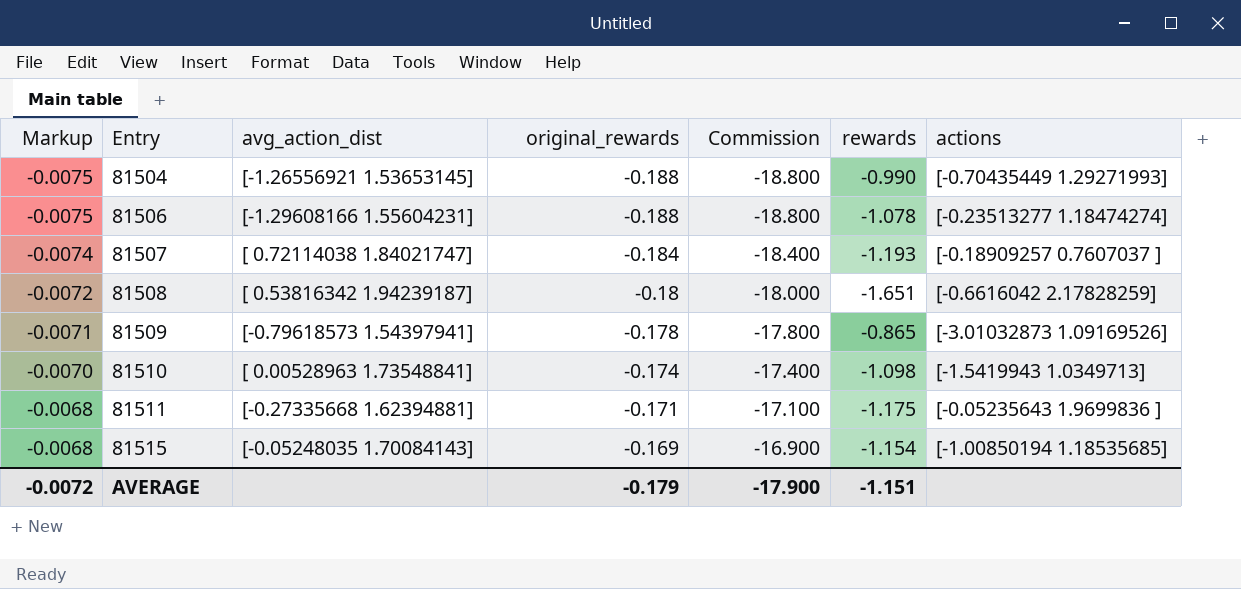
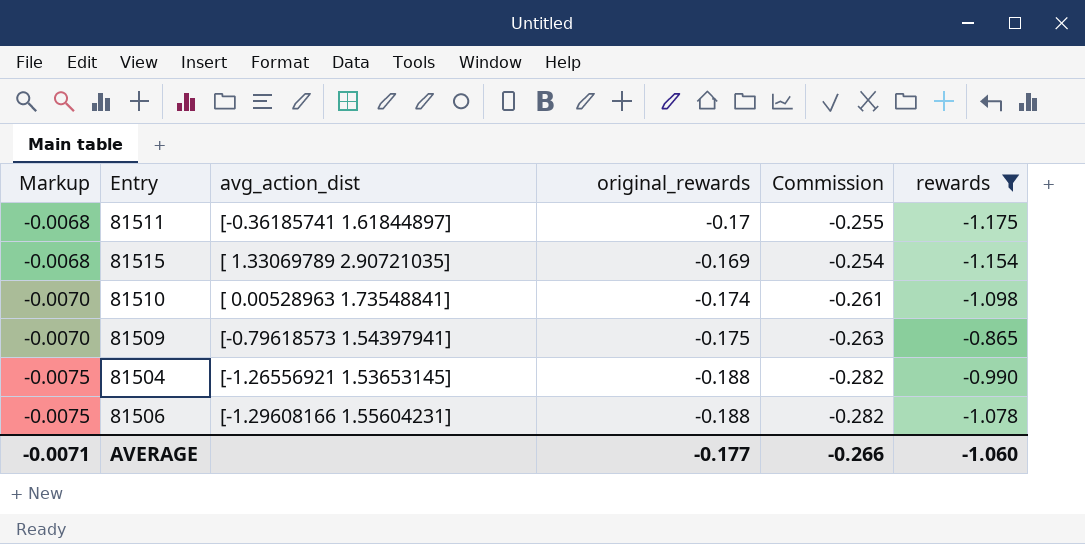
filter: none -> rewards >= -1.175
row order: Markup ascending -> Markup descending
column actions | position: 7 -> none
column Commission | formula: [original_rewards] * 100 -> [original_rewards] * 1.5
81511 | avg_action_dist: [-0.27335668 1.62394881] -> [-0.36185741 1.61844897]
81511 | original_rewards: -0.171 -> -0.17
81515 | avg_action_dist: [-0.05248035 1.70084143] -> [ 1.33069789 2.90721035]
81509 | Markup: -0.0071 -> -0.0070
81509 | original_rewards: -0.178 -> -0.175
AVERAGE | Markup: -0.0072 -> -0.0071
AVERAGE | original_rewards: -0.179 -> -0.177
AVERAGE | Commission: -17.900 -> -0.266
AVERAGE | rewards: -1.151 -> -1.060

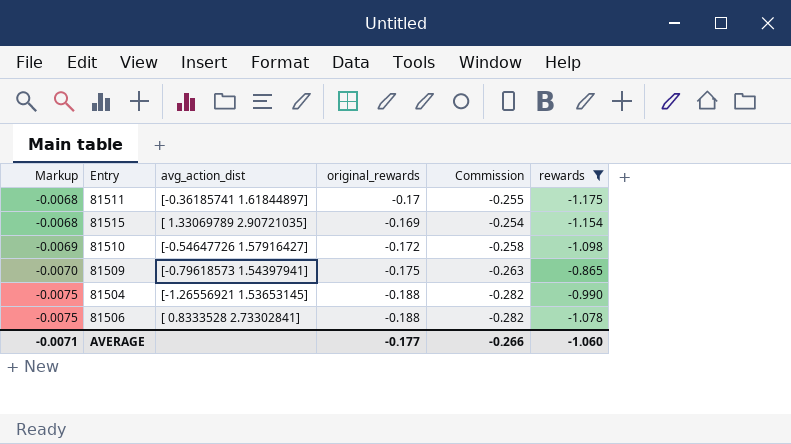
81510 | Markup: -0.0070 -> -0.0069
81510 | avg_action_dist: [ 0.00528963 1.73548841] -> [-0.54647726 1.57916427]
81510 | original_rewards: -0.174 -> -0.172
81510 | Commission: -0.261 -> -0.258
81506 | avg_action_dist: [-1.29608166 1.55604231] -> [ 0.8333528 2.73302841]

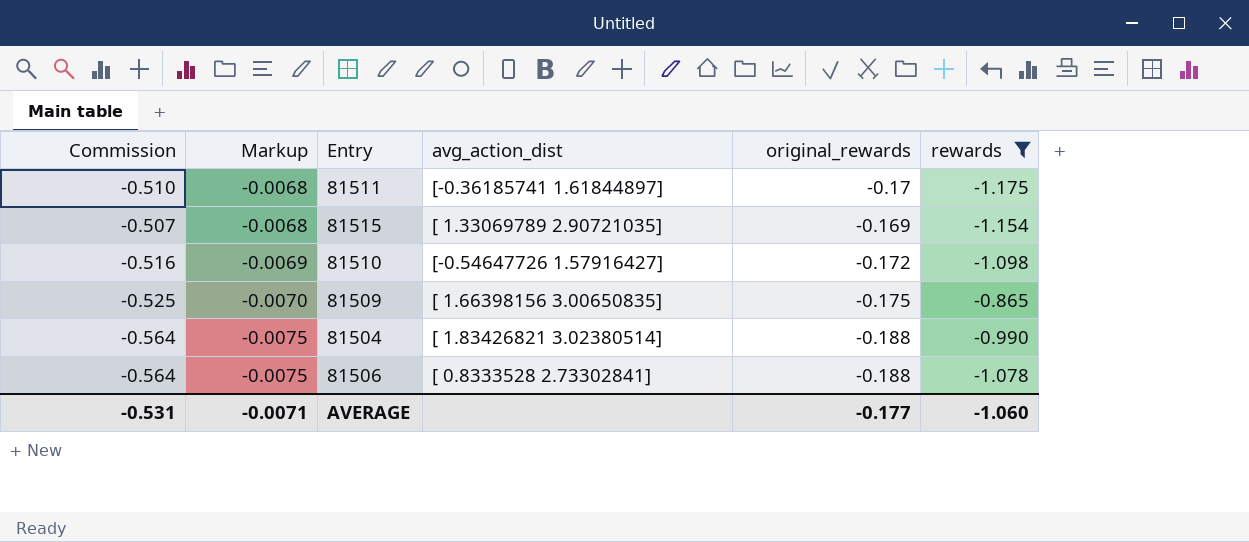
column Commission | formula: [original_rewards] * 1.5 -> [original_rewards] * 3
column Commission | position: 5 -> 1
81509 | avg_action_dist: [-0.79618573 1.54397941] -> [ 1.66398156 3.00650835]
81504 | avg_action_dist: [-1.26556921 1.53653145] -> [ 1.83426821 3.02380514]
AVERAGE | Commission: -0.266 -> -0.531

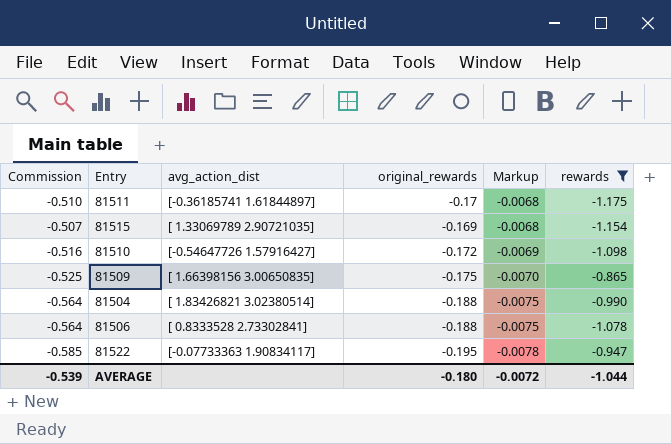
column Markup | position: 2 -> 5
row 81522: none -> -0.585 | [-0.07733363 1.90834117] | -0.195 | -0.0078 | -0.947
AVERAGE | Commission: -0.531 -> -0.539
AVERAGE | original_rewards: -0.177 -> -0.180
AVERAGE | Markup: -0.0071 -> -0.0072
AVERAGE | rewards: -1.060 -> -1.044

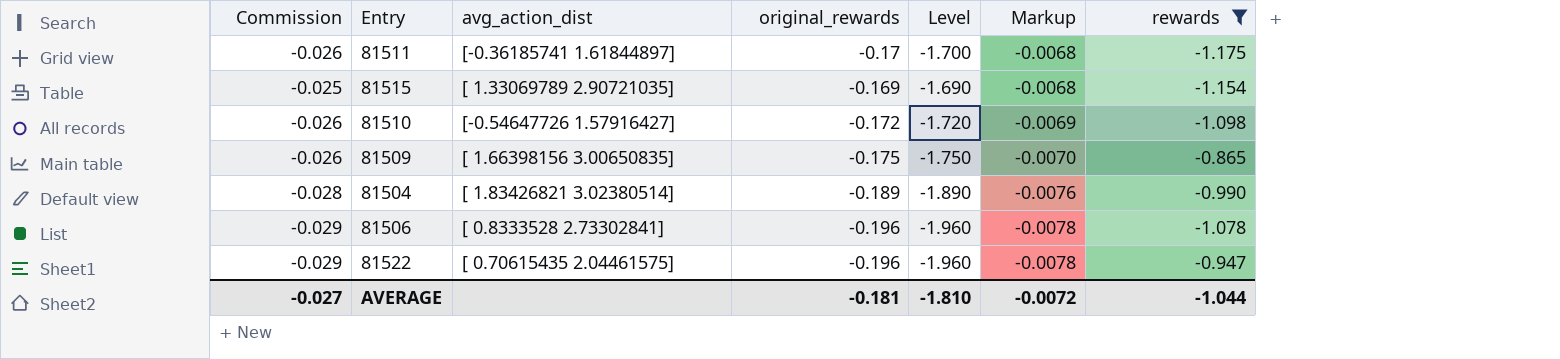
column Commission | formula: [original_rewards] * 3 -> [original_rewards] * 0.15
column Level | formula: none -> [original_rewards] * 10
81504 | original_rewards: -0.188 -> -0.189
81504 | Markup: -0.0075 -> -0.0076
81506 | original_rewards: -0.188 -> -0.196
81506 | Markup: -0.0075 -> -0.0078
81522 | avg_action_dist: [-0.07733363 1.90834117] -> [ 0.70615435 2.04461575]
81522 | original_rewards: -0.195 -> -0.196
AVERAGE | Commission: -0.539 -> -0.027
AVERAGE | original_rewards: -0.180 -> -0.181

